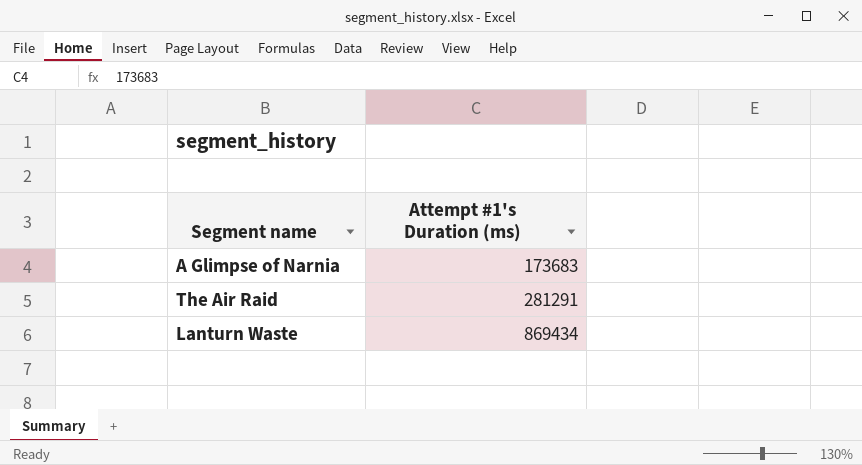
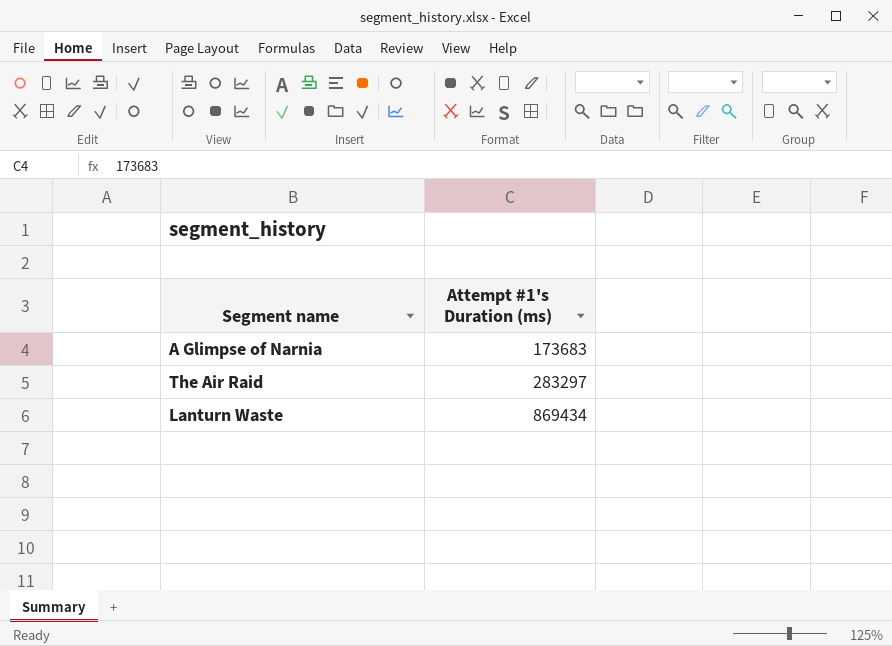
The Air Raid | Attempt #1's Duration (ms): 281291 -> 283297

